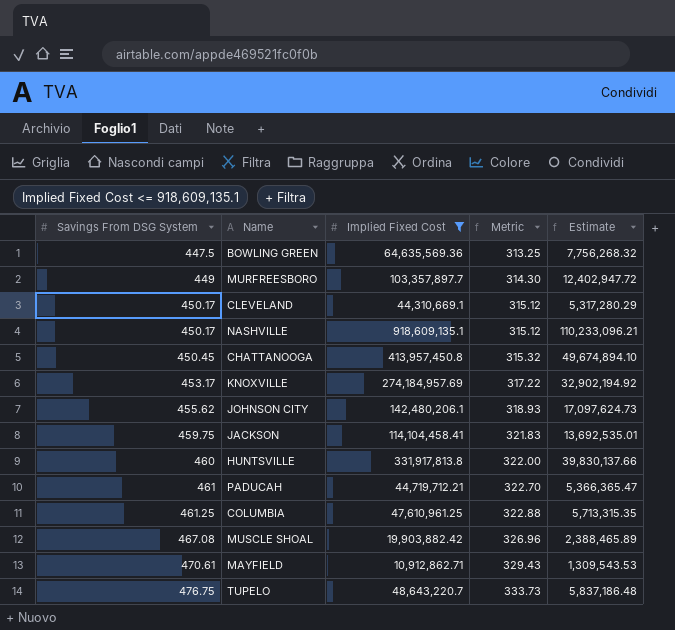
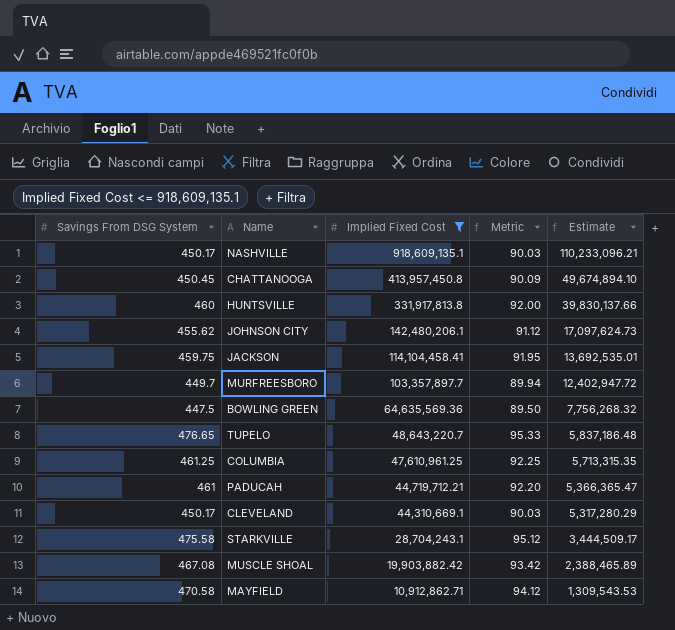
row order: Savings From DSG System ascending -> Implied Fixed Cost descending
column Metric | formula: [Savings From DSG System] * 0.7 -> [Savings From DSG System] * 0.2
row KNOXVILLE: 453.17 | 274,184,957.69 | 317.22 | 32,902,194.92 -> none
MURFREESBORO | Savings From DSG System: 449 -> 449.7
TUPELO | Savings From DSG System: 476.75 -> 476.65
row STARKVILLE: none -> 475.58 | 28,704,243.1 | 95.12 | 3,444,509.17
MAYFIELD | Savings From DSG System: 470.61 -> 470.58

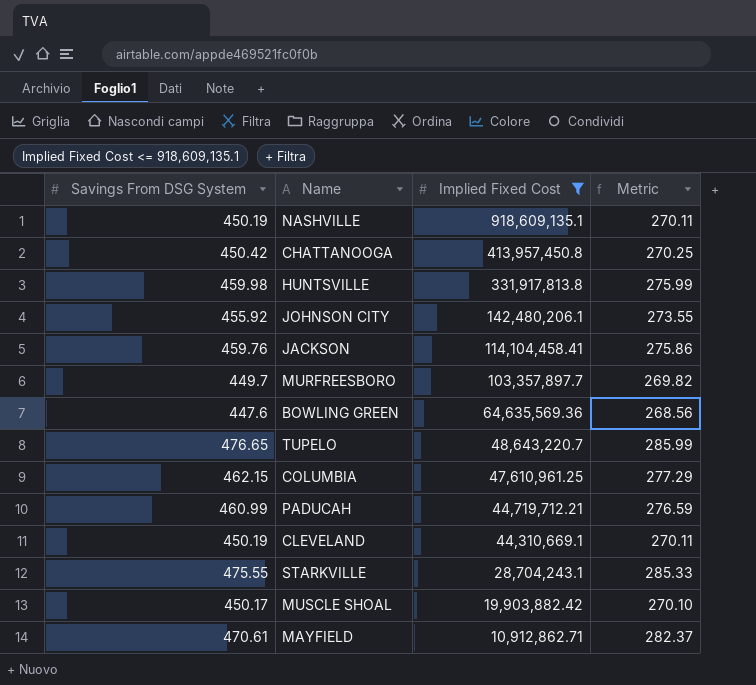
column Estimate | formula: [Implied Fixed Cost] * 0.12 -> none
column Metric | formula: [Savings From DSG System] * 0.2 -> [Savings From DSG System] * 0.6
NASHVILLE | Savings From DSG System: 450.17 -> 450.19
CHATTANOOGA | Savings From DSG System: 450.45 -> 450.42
HUNTSVILLE | Savings From DSG System: 460 -> 459.98
JOHNSON CITY | Savings From DSG System: 455.62 -> 455.92
JACKSON | Savings From DSG System: 459.75 -> 459.76
BOWLING GREEN | Savings From DSG System: 447.5 -> 447.6
COLUMBIA | Savings From DSG System: 461.25 -> 462.15
PADUCAH | Savings From DSG System: 461 -> 460.99
CLEVELAND | Savings From DSG System: 450.17 -> 450.19
STARKVILLE | Savings From DSG System: 475.58 -> 475.55
MUSCLE SHOAL | Savings From DSG System: 467.08 -> 450.17
MAYFIELD | Savings From DSG System: 470.58 -> 470.61

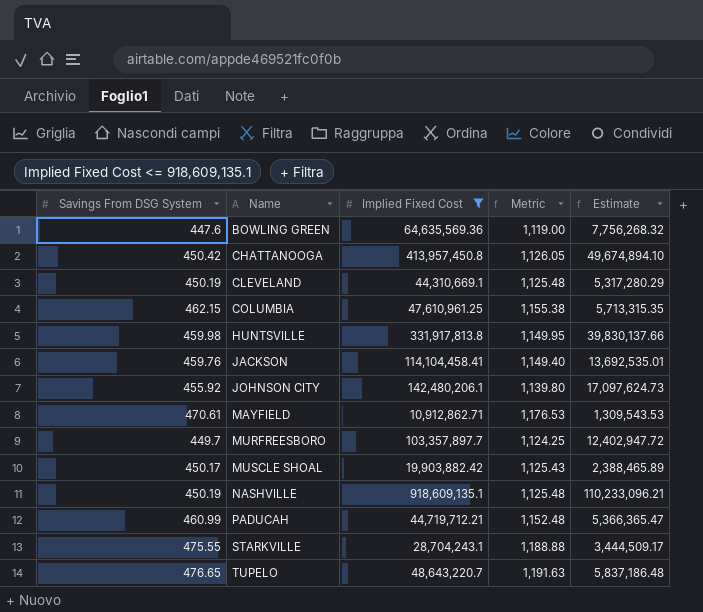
row order: Implied Fixed Cost descending -> Name ascending
column Metric | formula: [Savings From DSG System] * 0.6 -> [Savings From DSG System] * 2.5
column Estimate | formula: none -> [Implied Fixed Cost] * 0.12

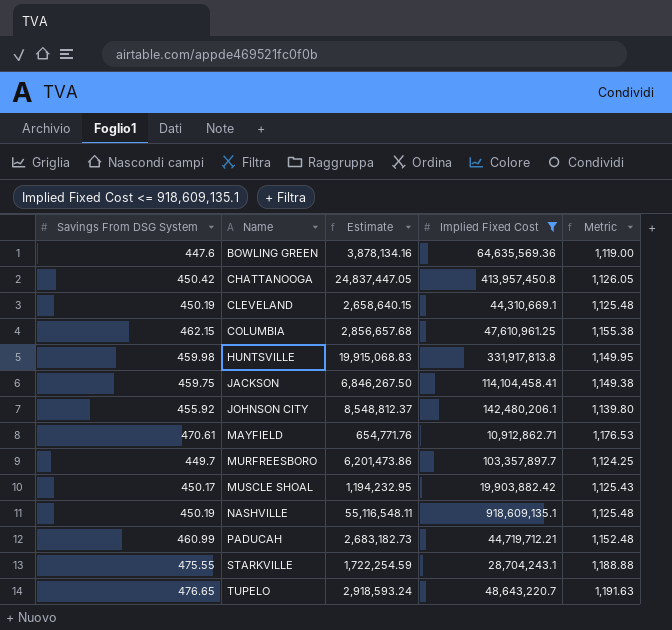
column Estimate | formula: [Implied Fixed Cost] * 0.12 -> [Implied Fixed Cost] * 0.06
column Estimate | position: 5 -> 3
JACKSON | Savings From DSG System: 459.76 -> 459.75
JACKSON | Metric: 1,149.40 -> 1,149.38

